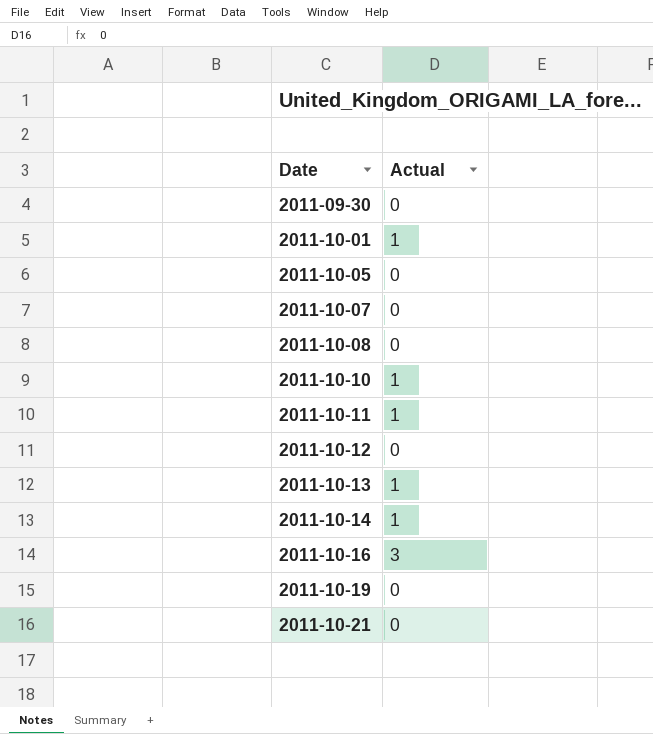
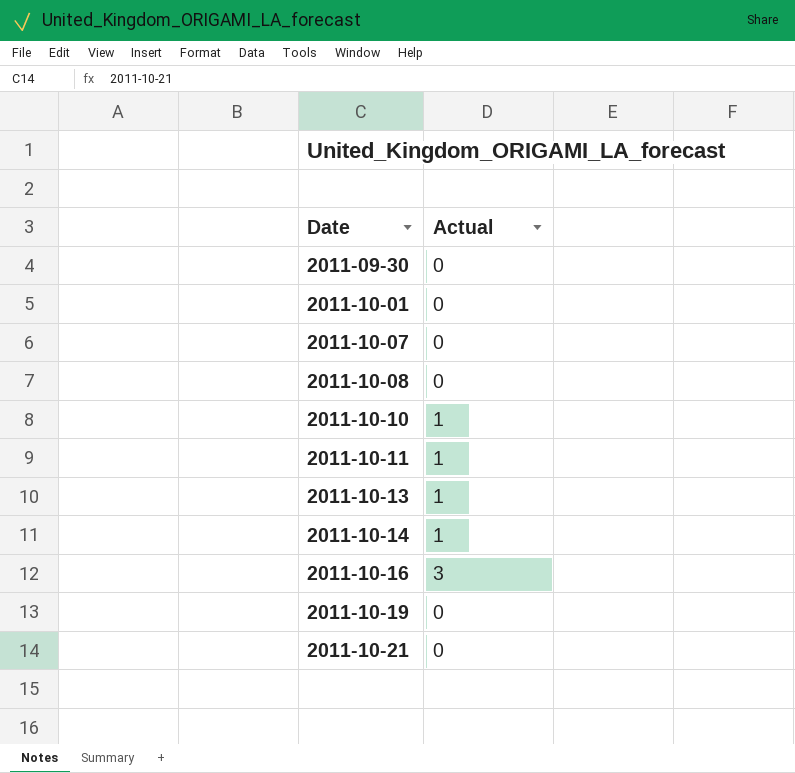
row 2011-10-05: 0 -> none
row 2011-10-12: 0 -> none
2011-10-01 | Actual: 1 -> 0

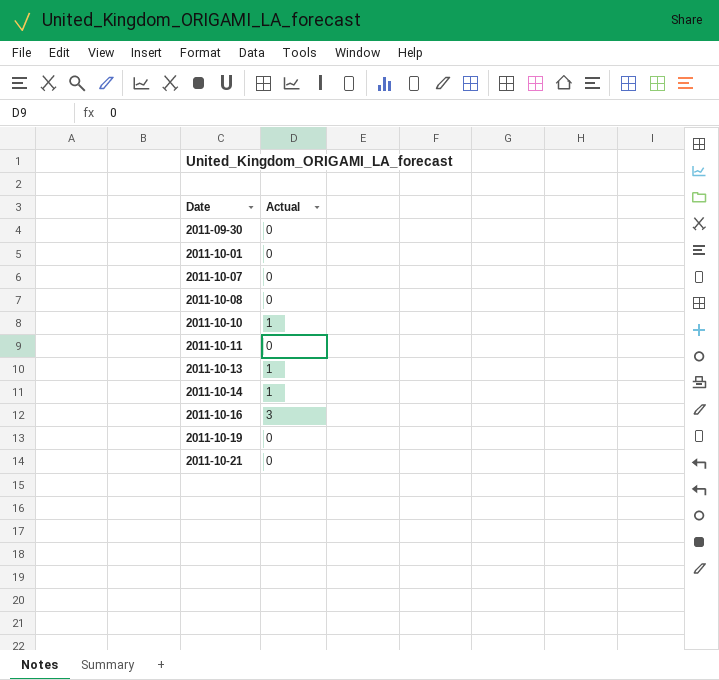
2011-10-11 | Actual: 1 -> 0

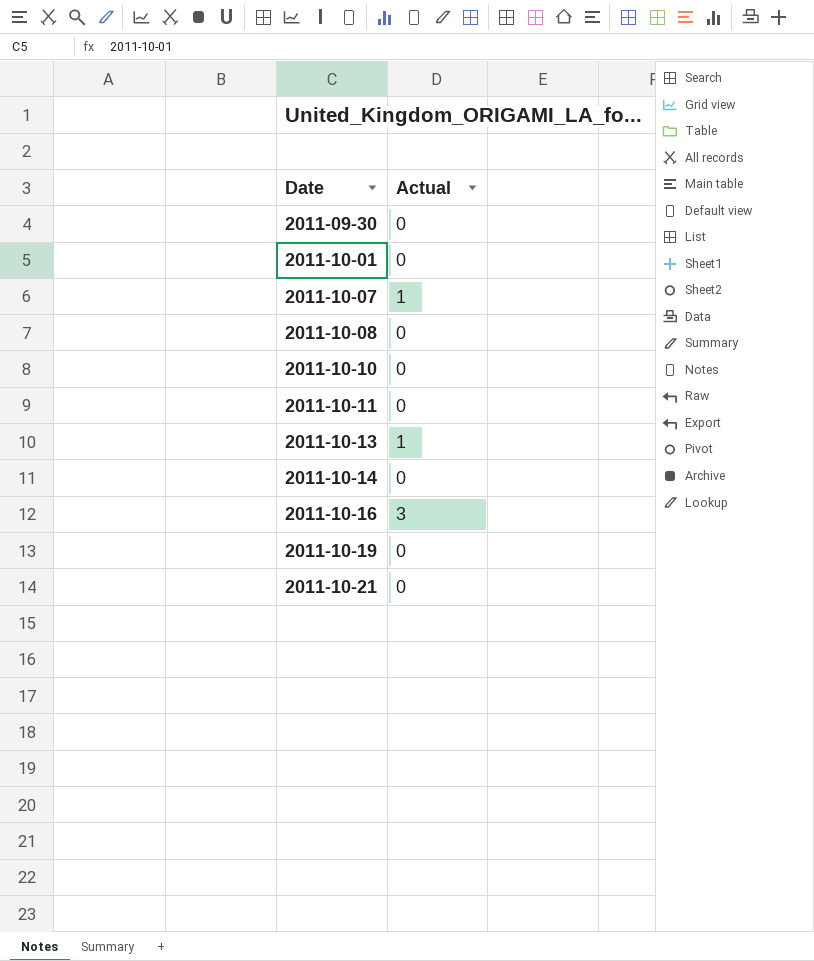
2011-10-07 | Actual: 0 -> 1
2011-10-10 | Actual: 1 -> 0
2011-10-14 | Actual: 1 -> 0

